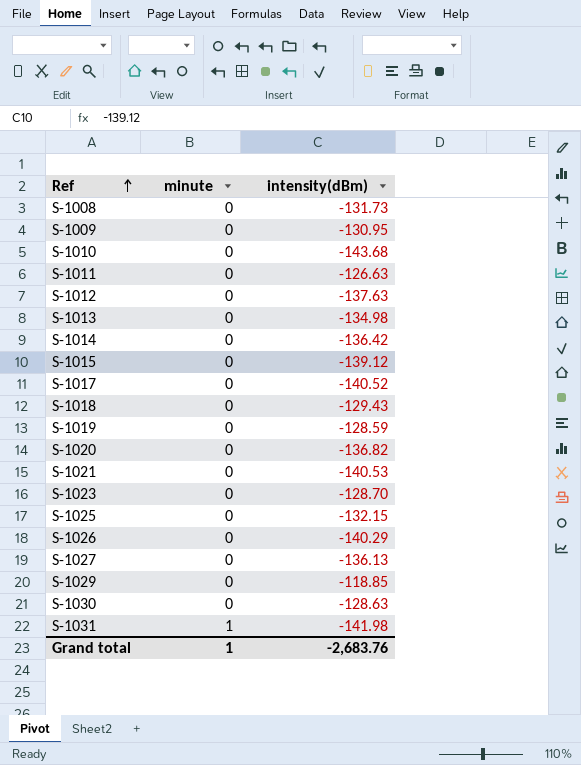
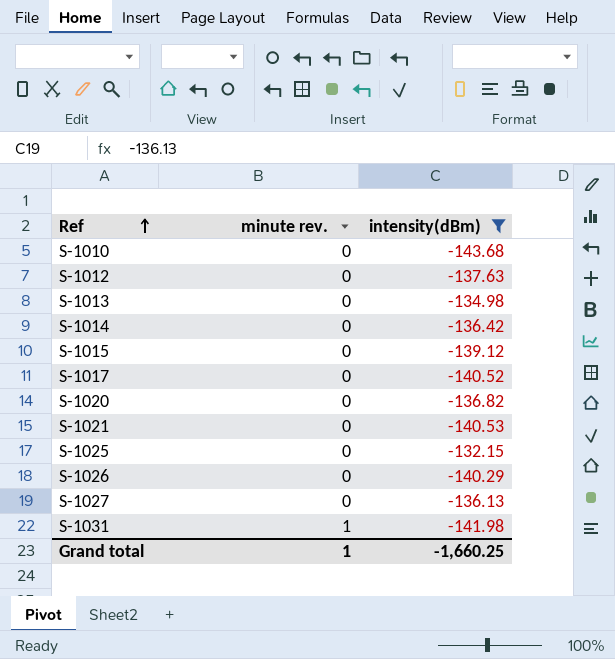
filter: none -> intensity(dBm) <= -132.15
column name: minute -> minute rev.
Grand total | intensity(dBm): -2,683.76 -> -1,660.25

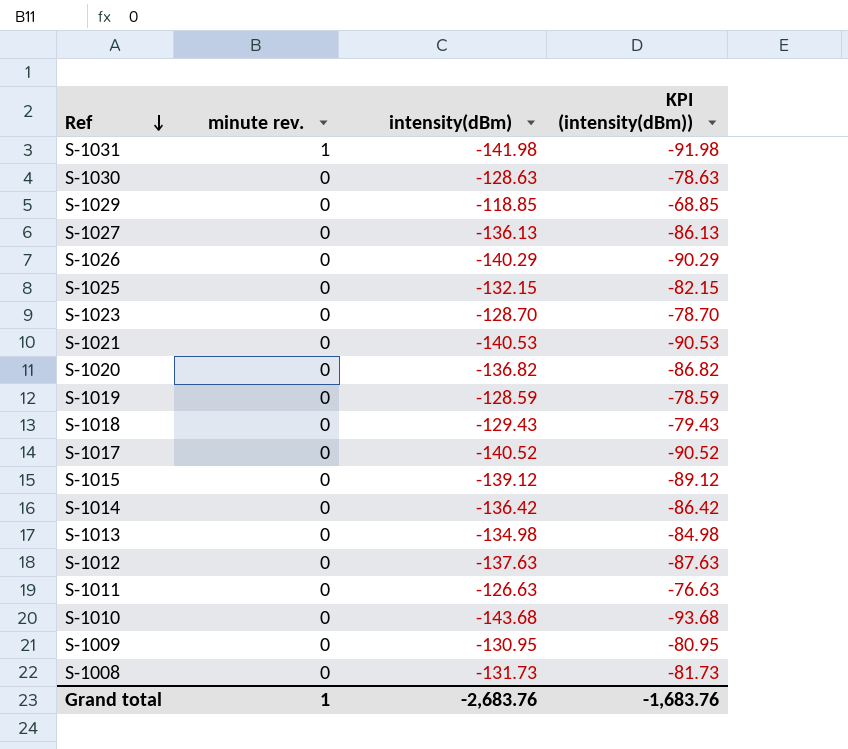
filter: intensity(dBm) <= -132.15 -> none
row order: Ref ascending -> Ref descending
column KPI (intensity(dBm)) | formula: none -> [intensity(dBm)] + 50
Grand total | intensity(dBm): -1,660.25 -> -2,683.76

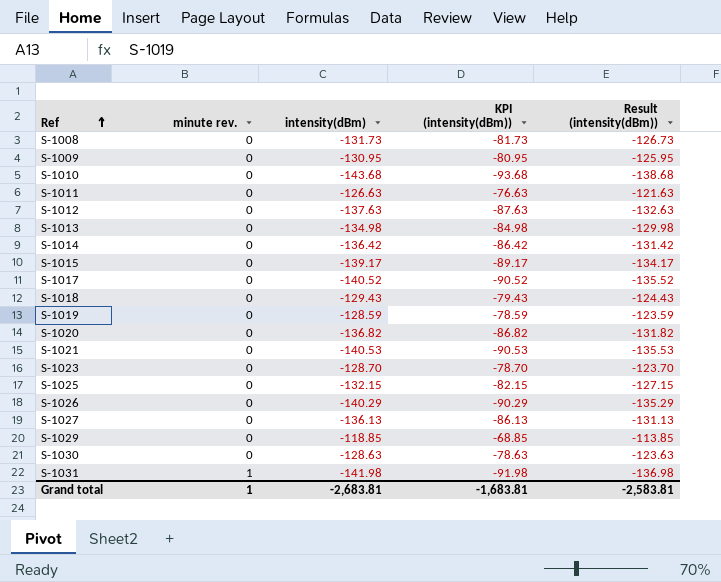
row order: Ref descending -> Ref ascending
column Result (intensity(dBm)) | formula: none -> [intensity(dBm)] + 5
S-1015 | intensity(dBm): -139.12 -> -139.17
S-1015 | KPI (intensity(dBm)): -89.12 -> -89.17
Grand total | intensity(dBm): -2,683.76 -> -2,683.81
Grand total | KPI (intensity(dBm)): -1,683.76 -> -1,683.81

